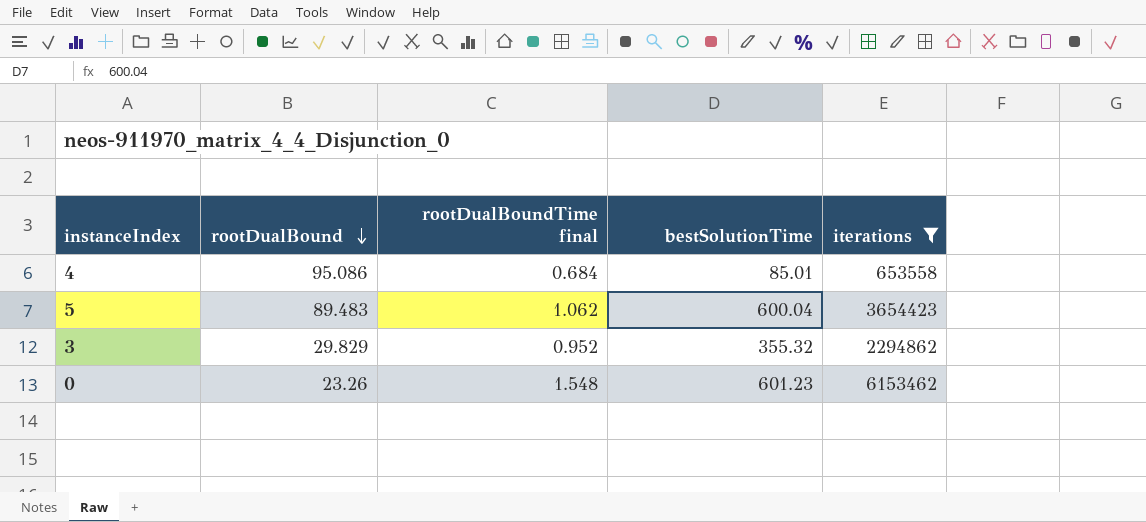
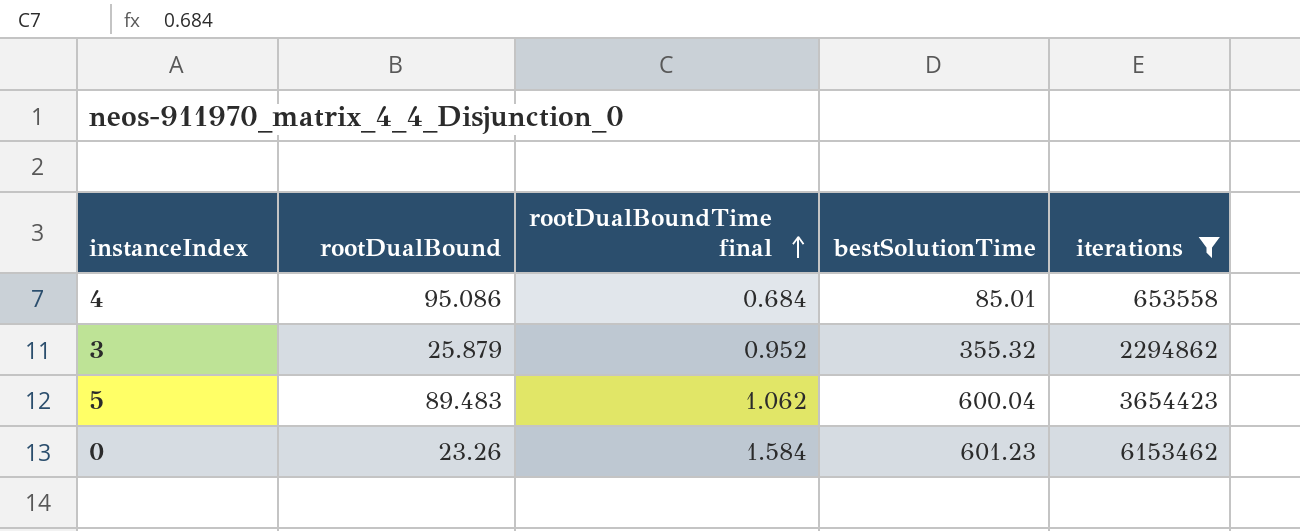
row order: rootDualBound descending -> rootDualBoundTime final ascending
3 | rootDualBound: 29.829 -> 25.879
0 | rootDualBoundTime final: 1.548 -> 1.584

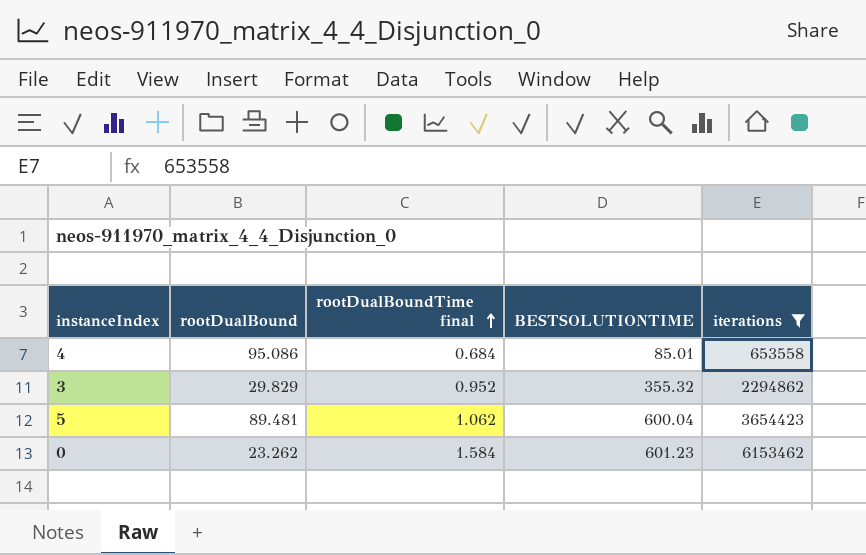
column name: bestSolutionTime -> BESTSOLUTIONTIME
3 | rootDualBound: 25.879 -> 29.829
5 | rootDualBound: 89.483 -> 89.481
0 | rootDualBound: 23.26 -> 23.262

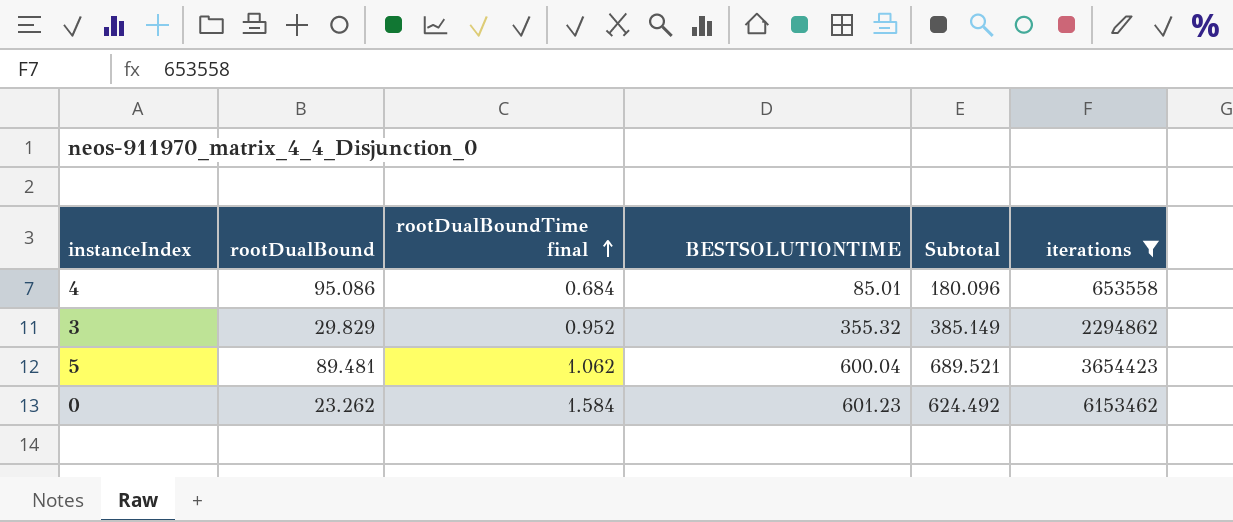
column Subtotal | formula: none -> [rootDualBound] + [BESTSOLUTIONTIME]

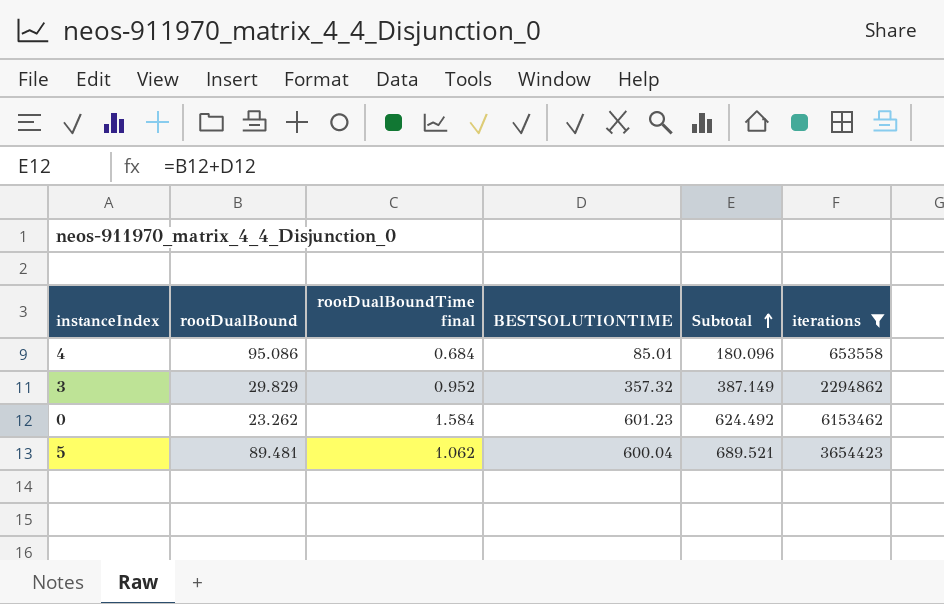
row order: rootDualBoundTime final ascending -> Subtotal ascending
3 | BESTSOLUTIONTIME: 355.32 -> 357.32
3 | Subtotal: 385.149 -> 387.149

